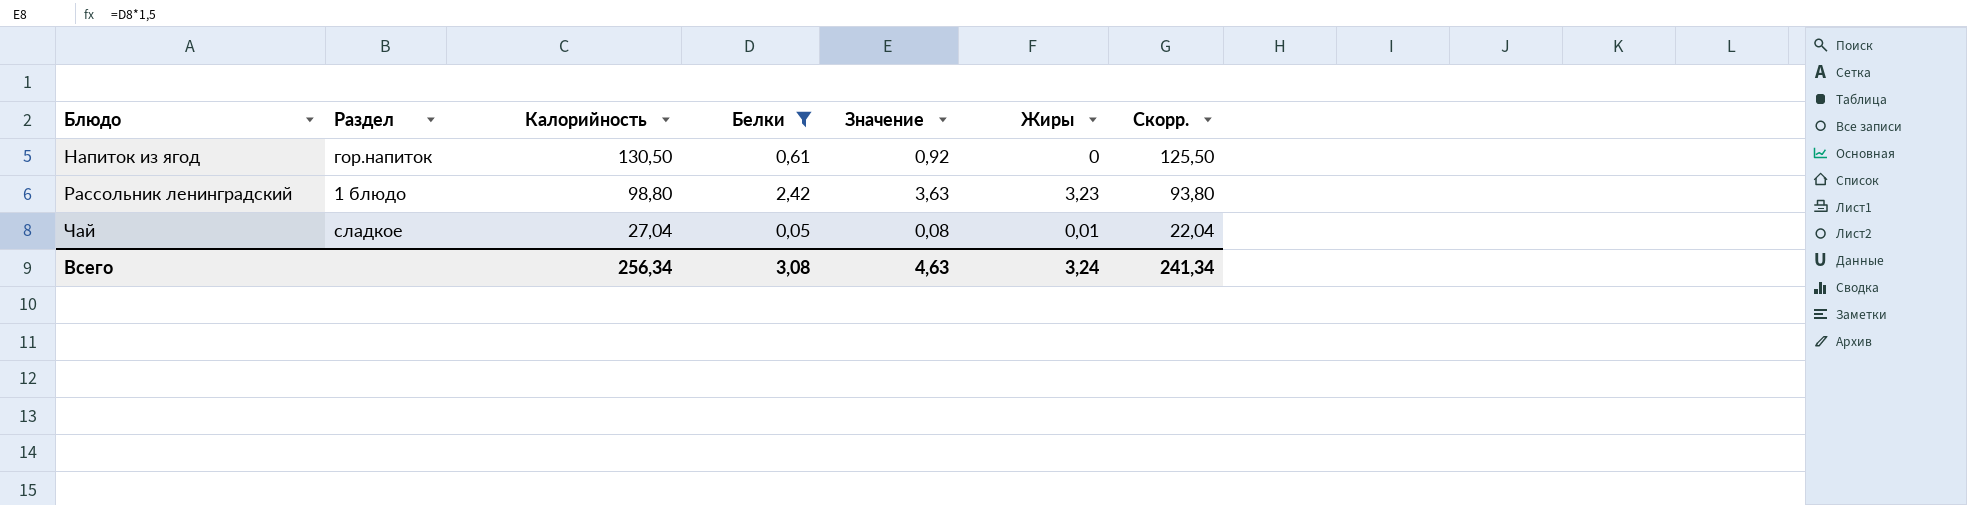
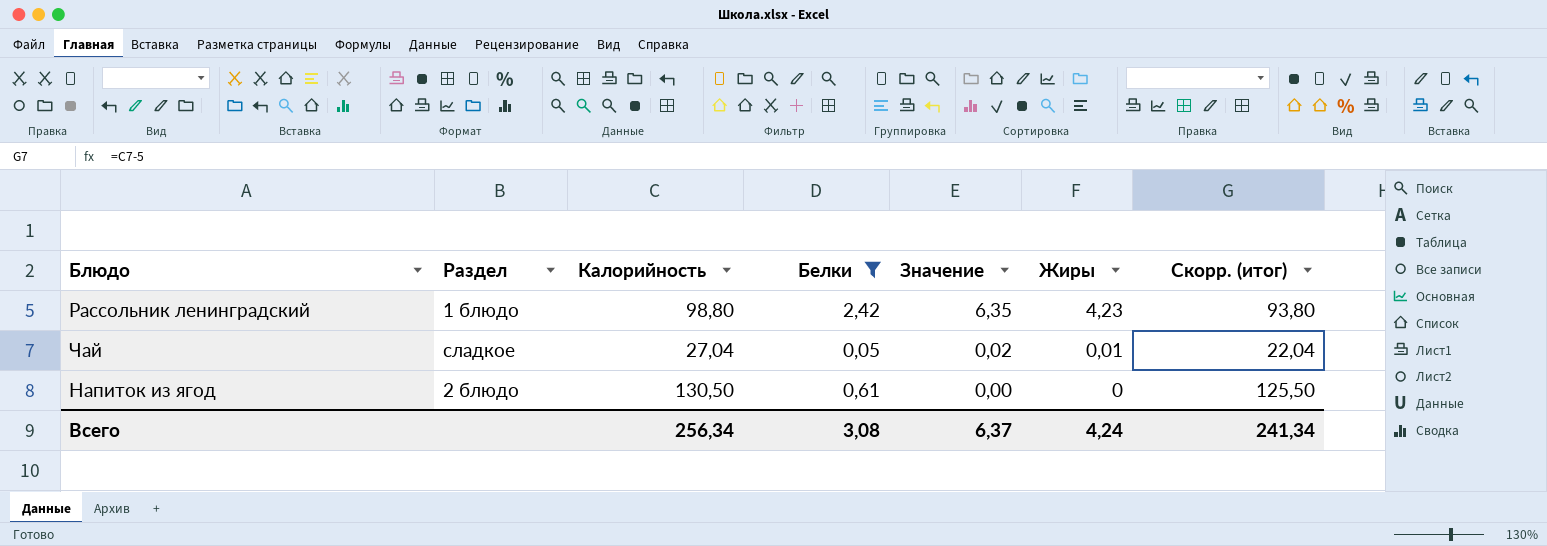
row order: Блюдо ascending -> Значение descending
column Значение | formula: [Белки] * 1,5 -> [Жиры] * 1,5
column name: Скорр. -> Скорр. (итог)
Рассольник ленинградский | Жиры: 3,23 -> 4,23
Напиток из ягод | Раздел: гор.напиток -> 2 блюдо
Всего | Значение: 4,63 -> 6,37
Всего | Жиры: 3,24 -> 4,24

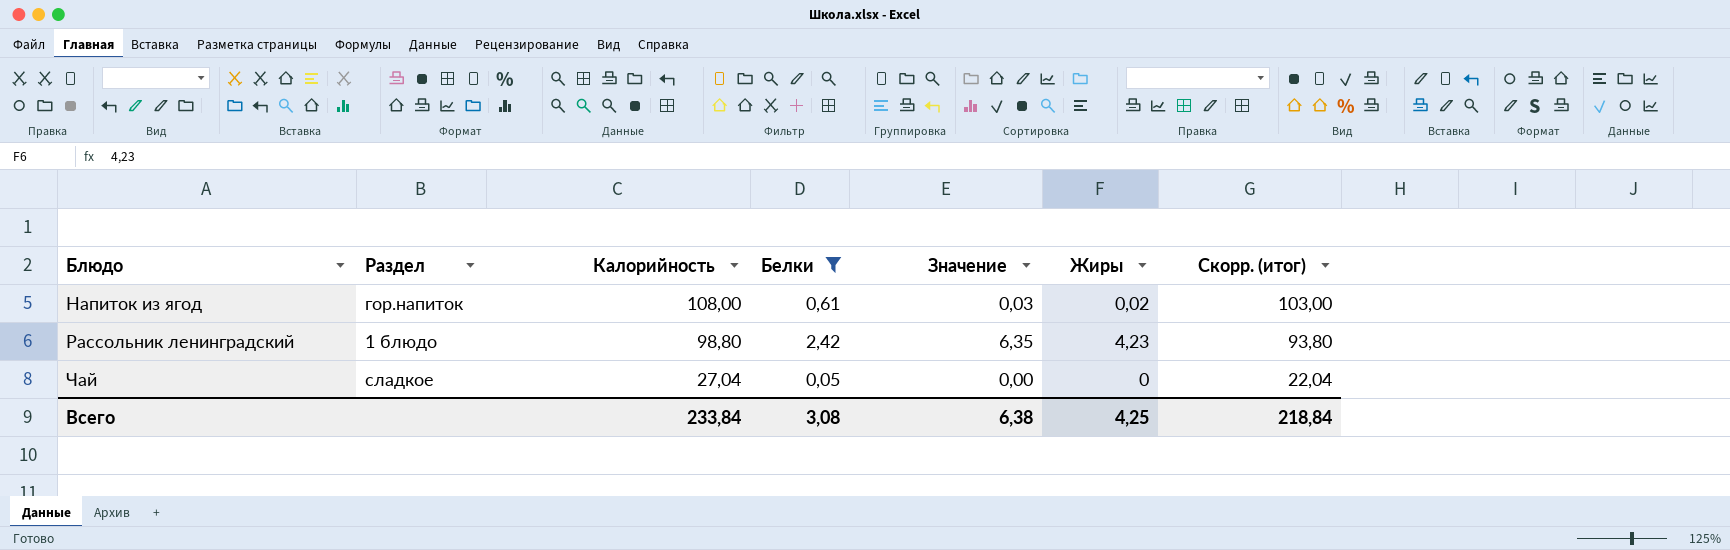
row order: Значение descending -> Блюдо ascending
Напиток из ягод | Раздел: 2 блюдо -> гор.напиток
Напиток из ягод | Калорийность: 130,50 -> 108,00
Напиток из ягод | Значение: 0,00 -> 0,03
Напиток из ягод | Жиры: 0 -> 0,02
Напиток из ягод | Скорр. (итог): 125,50 -> 103,00
Чай | Значение: 0,02 -> 0,00
Чай | Жиры: 0,01 -> 0
Всего | Калорийность: 256,34 -> 233,84
Всего | Значение: 6,37 -> 6,38
Всего | Жиры: 4,24 -> 4,25
Всего | Скорр. (итог): 241,34 -> 218,84

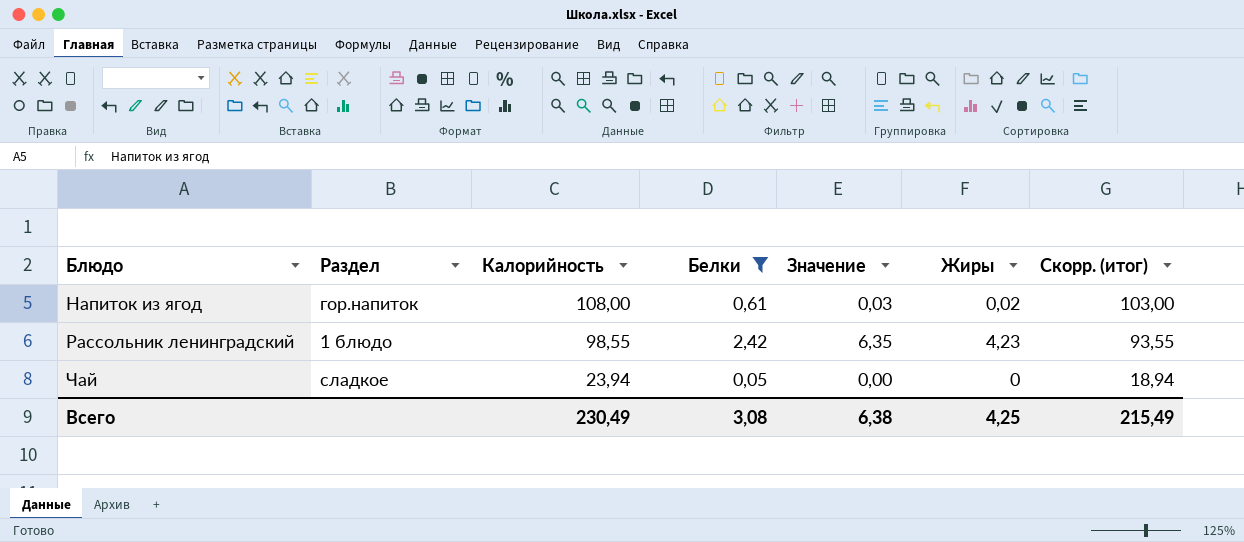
Рассольник ленинградский | Калорийность: 98,80 -> 98,55
Рассольник ленинградский | Скорр. (итог): 93,80 -> 93,55
Чай | Калорийность: 27,04 -> 23,94
Чай | Скорр. (итог): 22,04 -> 18,94
Всего | Калорийность: 233,84 -> 230,49
Всего | Скорр. (итог): 218,84 -> 215,49

